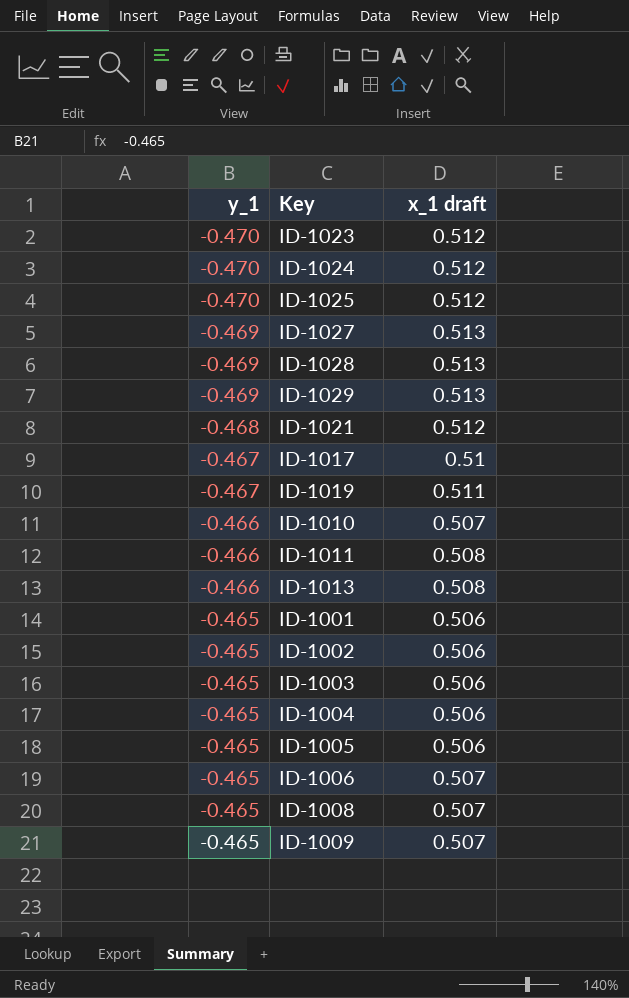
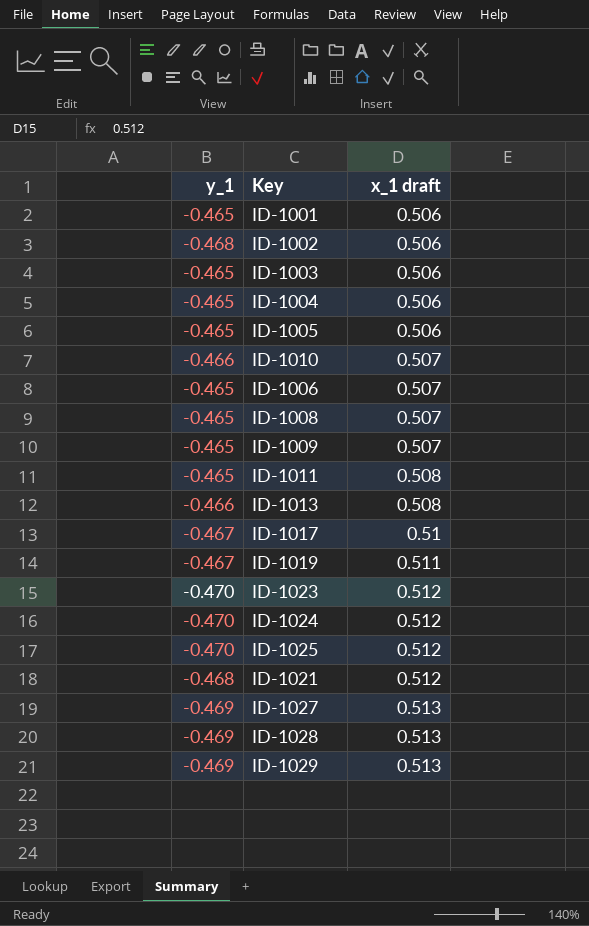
row order: y_1 ascending -> x_1 draft ascending
ID-1002 | y_1: -0.465 -> -0.468
ID-1011 | y_1: -0.466 -> -0.465

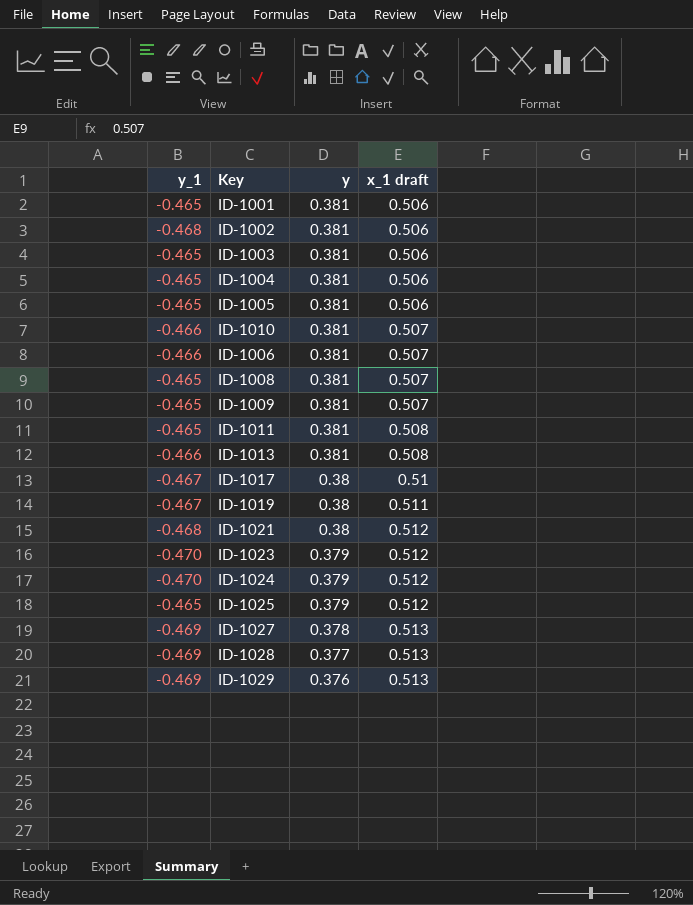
row order: x_1 draft ascending -> y descending
column y | position: none -> 3
ID-1006 | y_1: -0.465 -> -0.466
ID-1025 | y_1: -0.470 -> -0.465

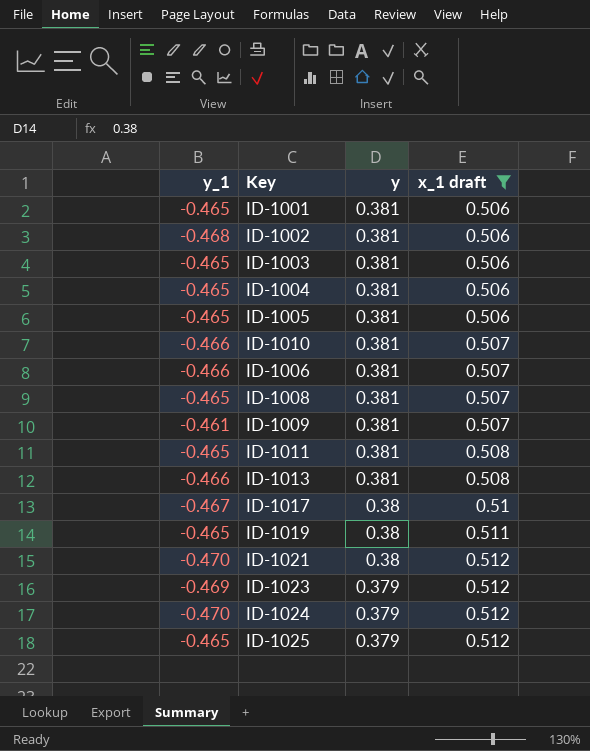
filter: none -> x_1 draft != 0.513
ID-1009 | y_1: -0.465 -> -0.461
ID-1019 | y_1: -0.467 -> -0.465
ID-1021 | y_1: -0.468 -> -0.470
ID-1023 | y_1: -0.470 -> -0.469

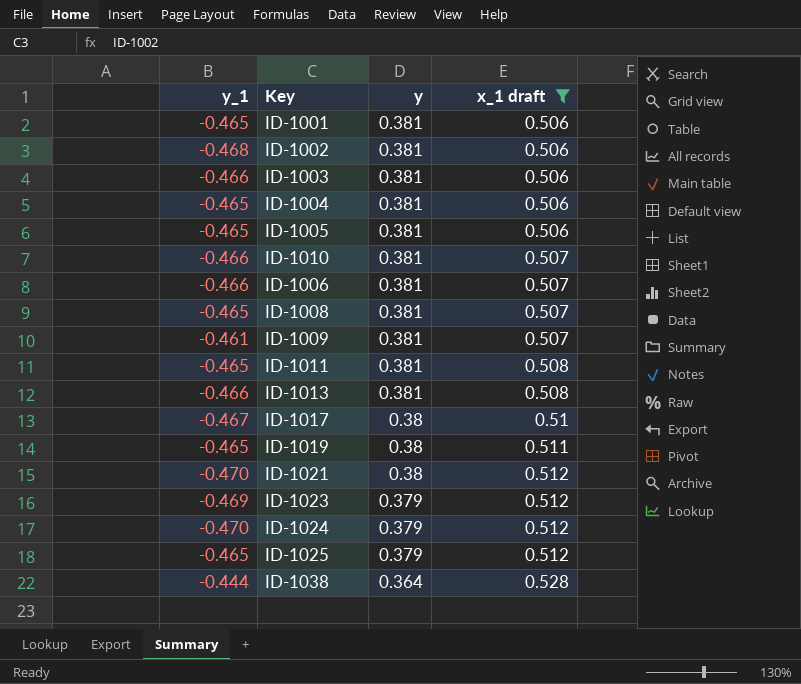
ID-1003 | y_1: -0.465 -> -0.466
row ID-1038: none -> -0.444 | 0.364 | 0.528

